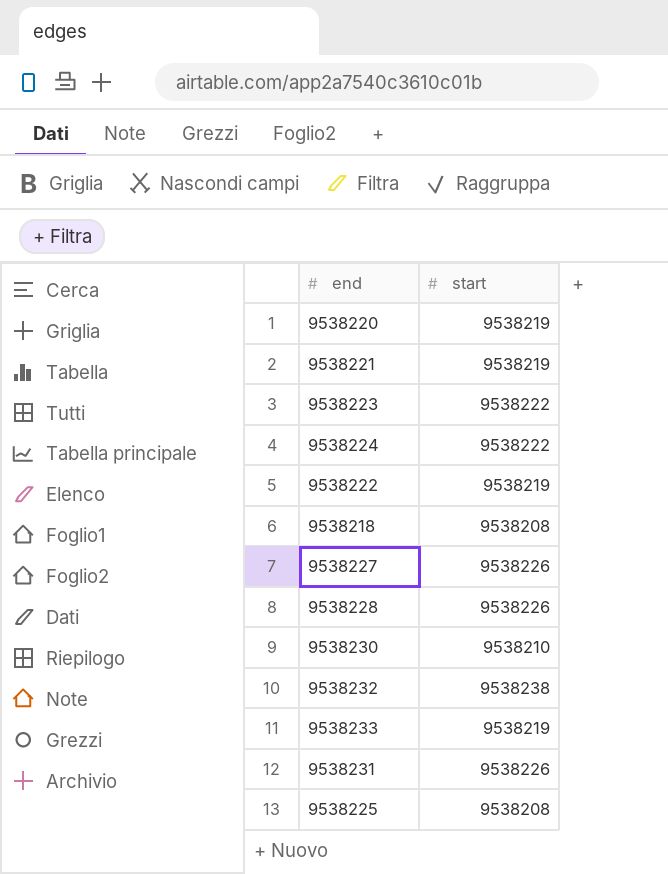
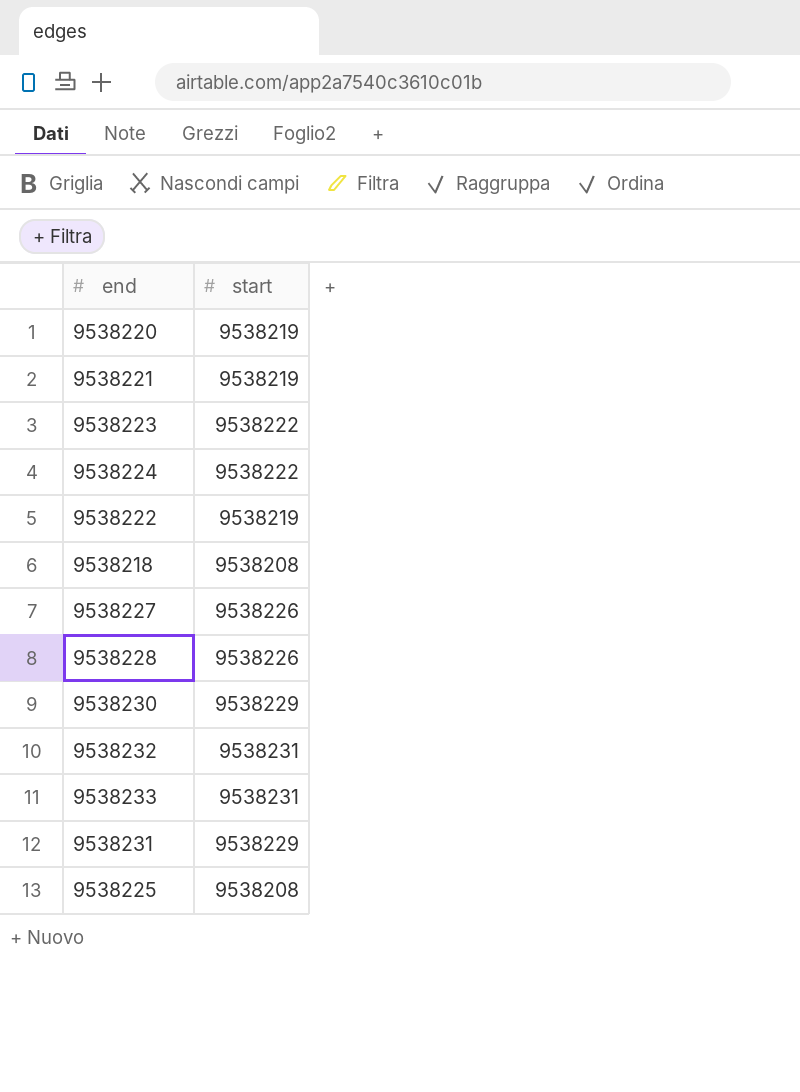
9538230 | start: 9538210 -> 9538229
9538232 | start: 9538238 -> 9538231
9538233 | start: 9538219 -> 9538231
9538231 | start: 9538226 -> 9538229

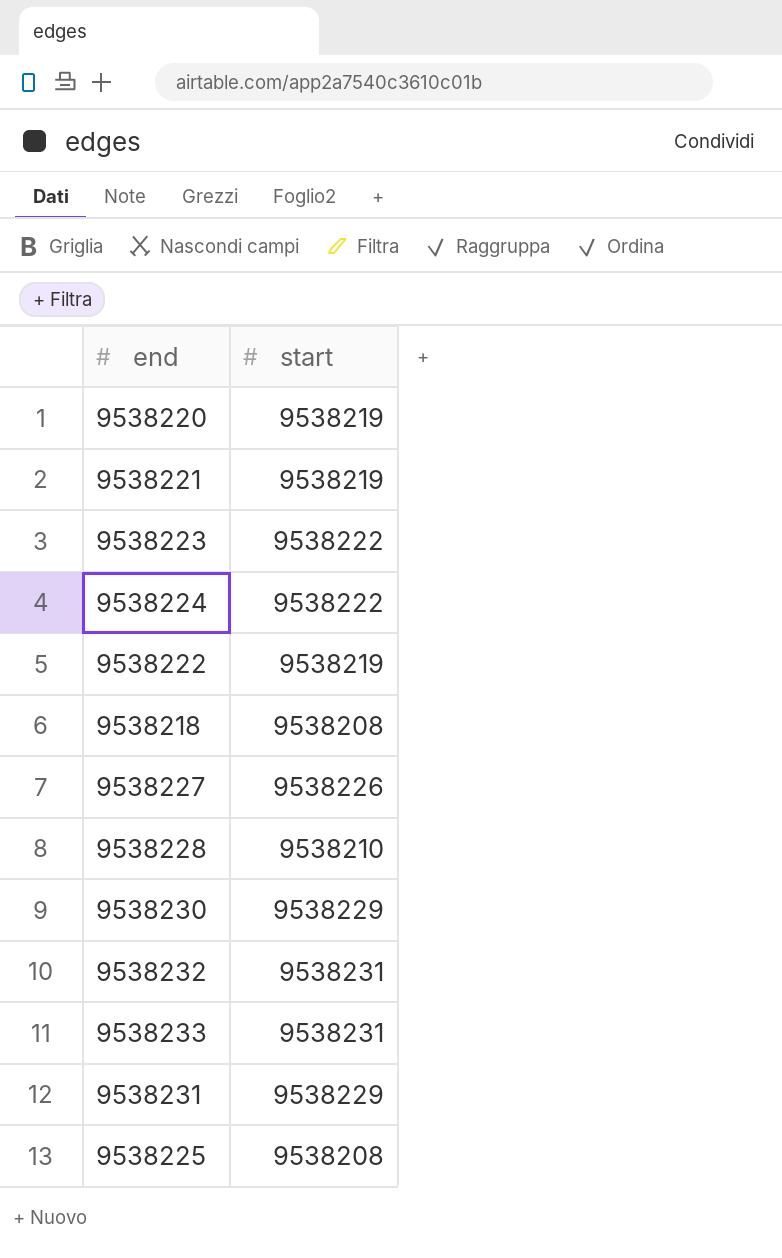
9538228 | start: 9538226 -> 9538210

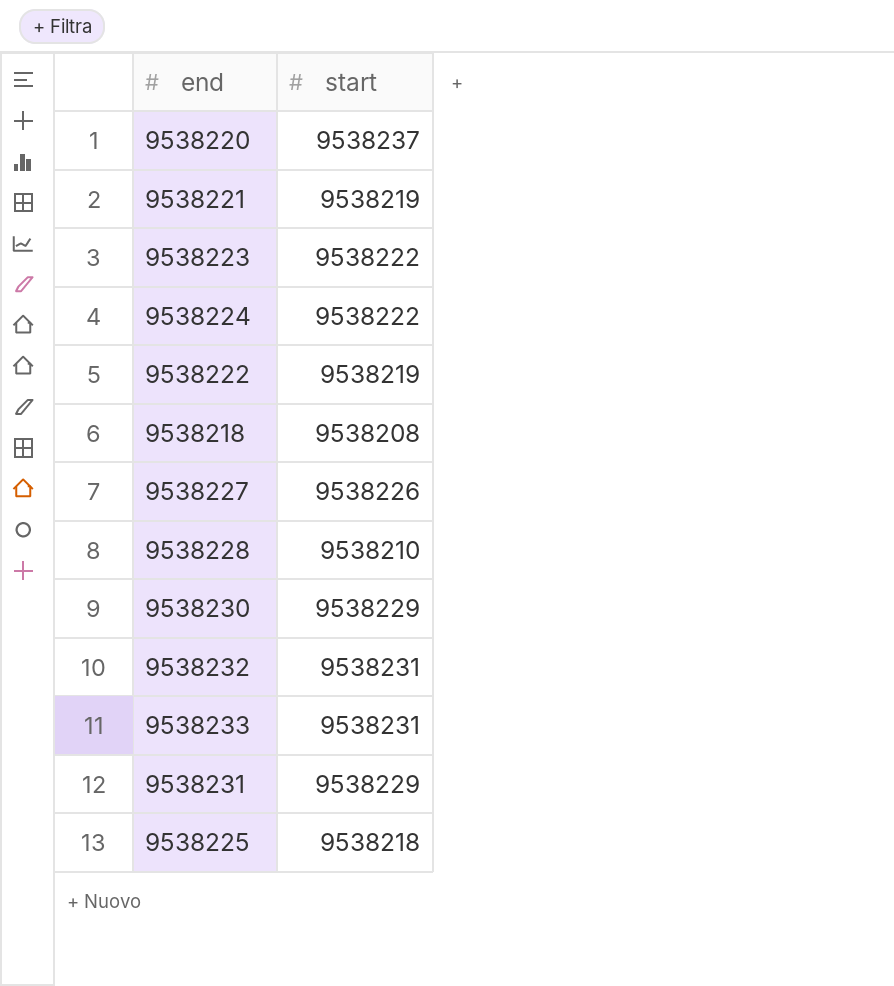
9538220 | start: 9538219 -> 9538237
9538225 | start: 9538208 -> 9538218

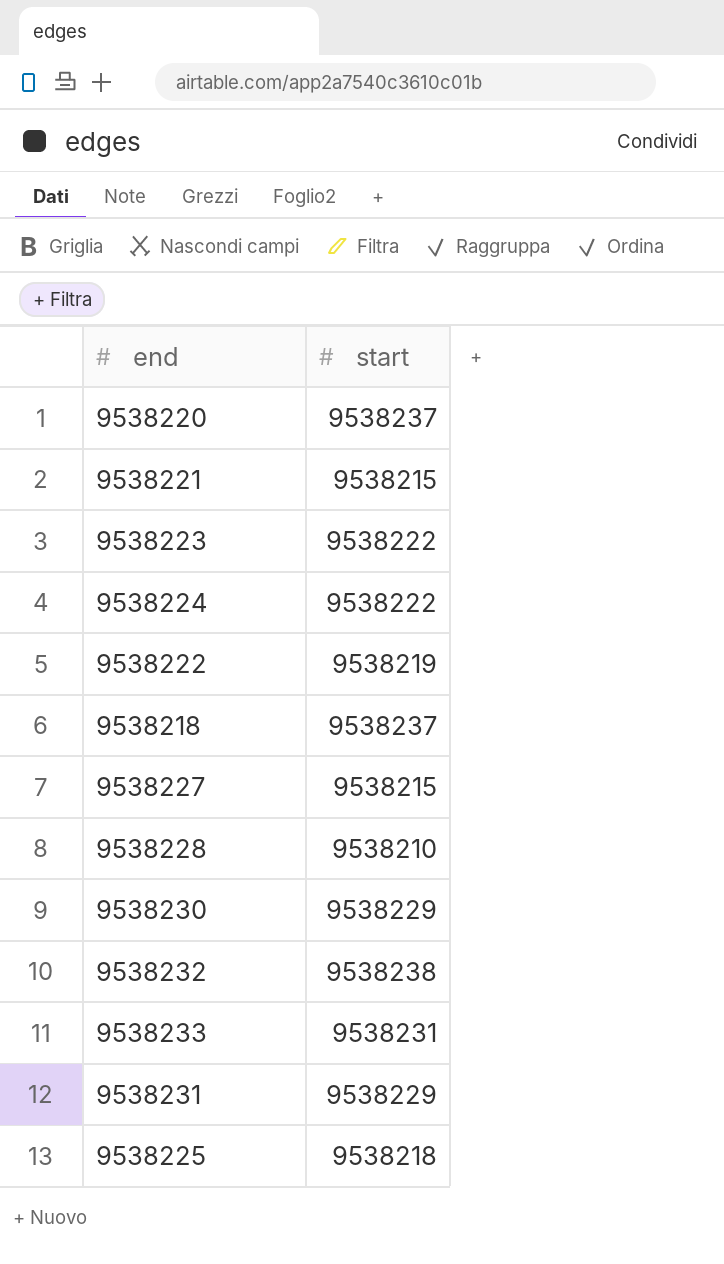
9538221 | start: 9538219 -> 9538215
9538218 | start: 9538208 -> 9538237
9538227 | start: 9538226 -> 9538215
9538232 | start: 9538231 -> 9538238

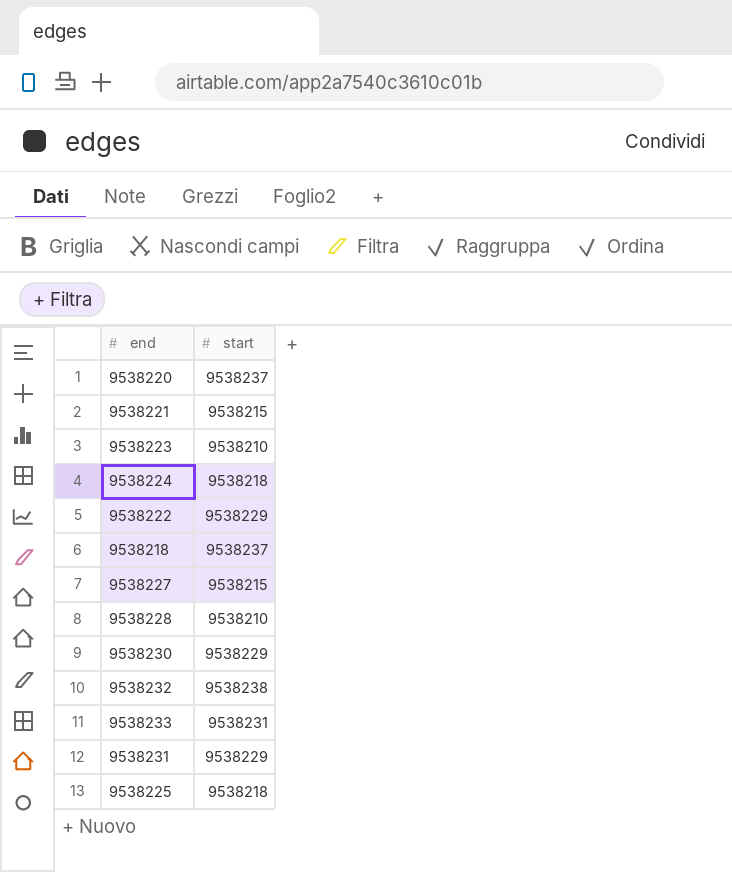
9538223 | start: 9538222 -> 9538210
9538224 | start: 9538222 -> 9538218
9538222 | start: 9538219 -> 9538229

